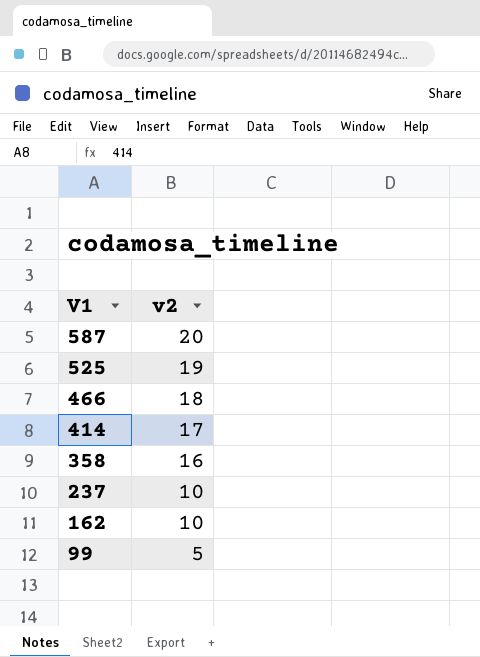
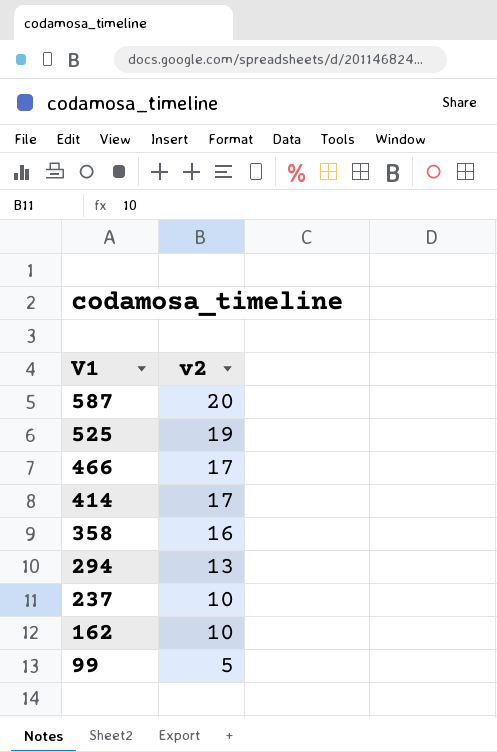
466 | v2: 18 -> 17
row 294: none -> 13

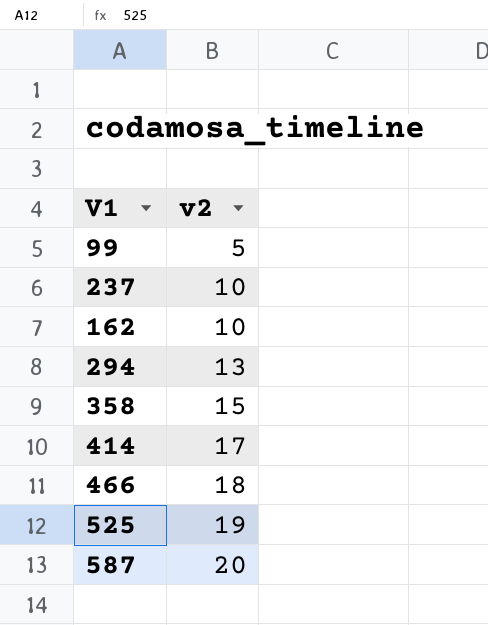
row order: V1 descending -> v2 ascending
358 | v2: 16 -> 15
466 | v2: 17 -> 18

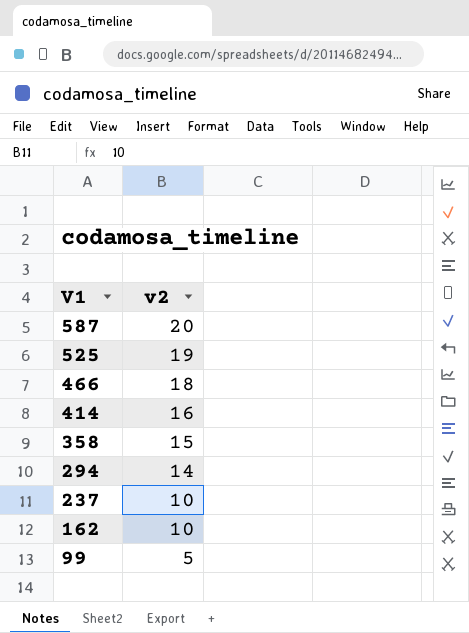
row order: v2 ascending -> V1 descending
414 | v2: 17 -> 16
294 | v2: 13 -> 14

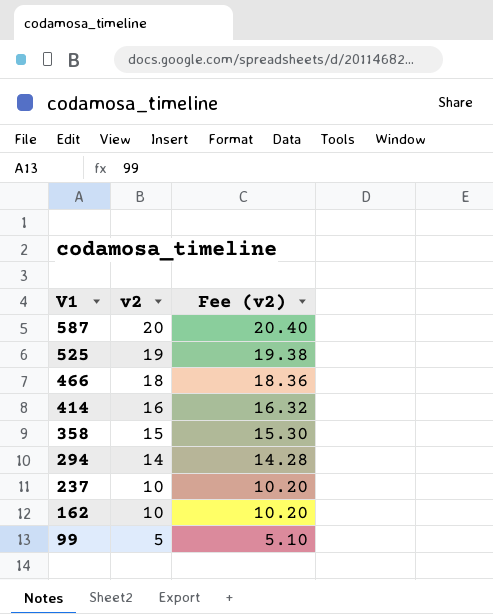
column Fee (v2) | formula: none -> [v2] * 1.02

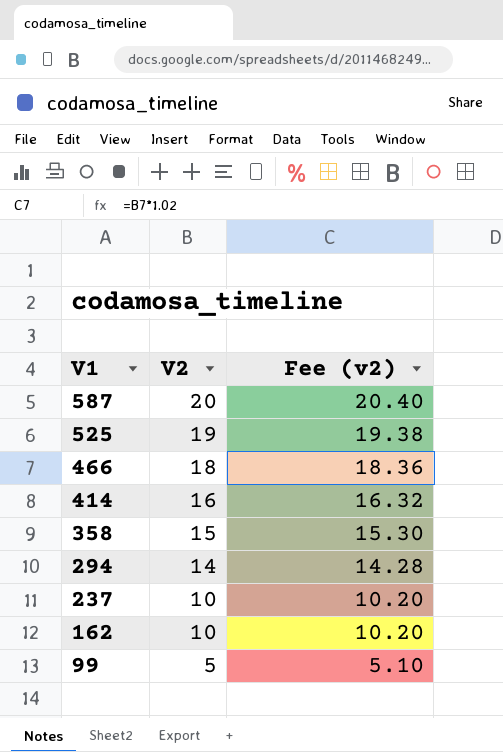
column name: v2 -> V2

